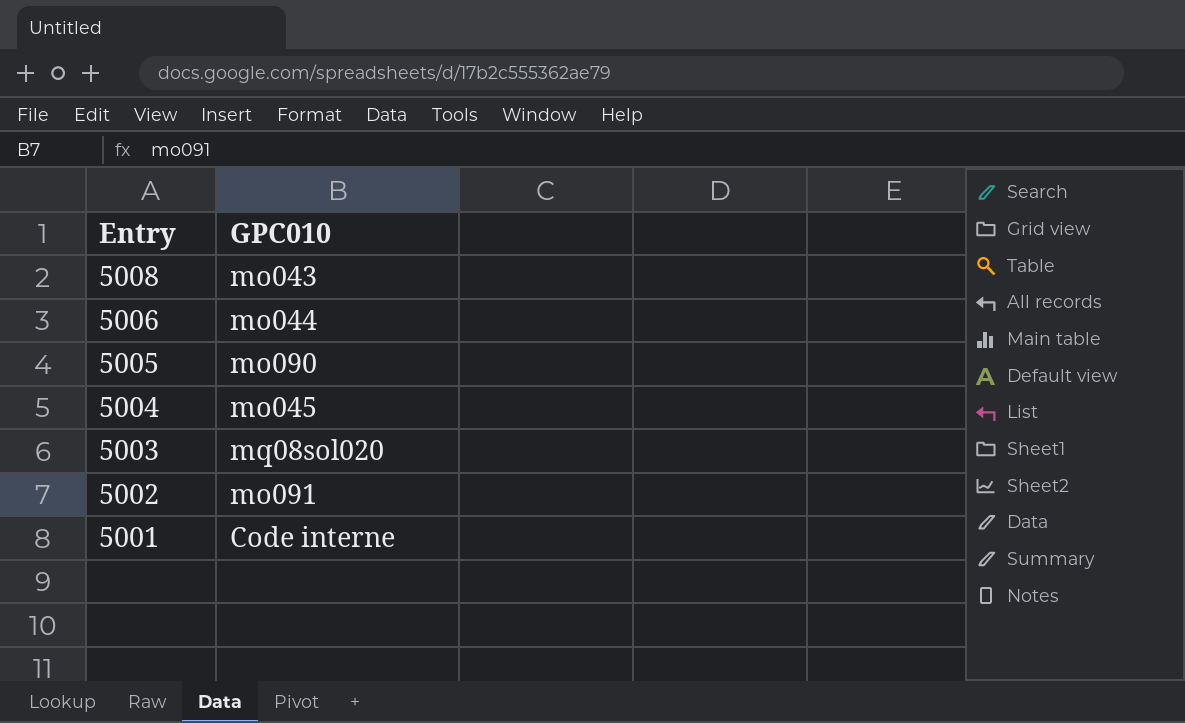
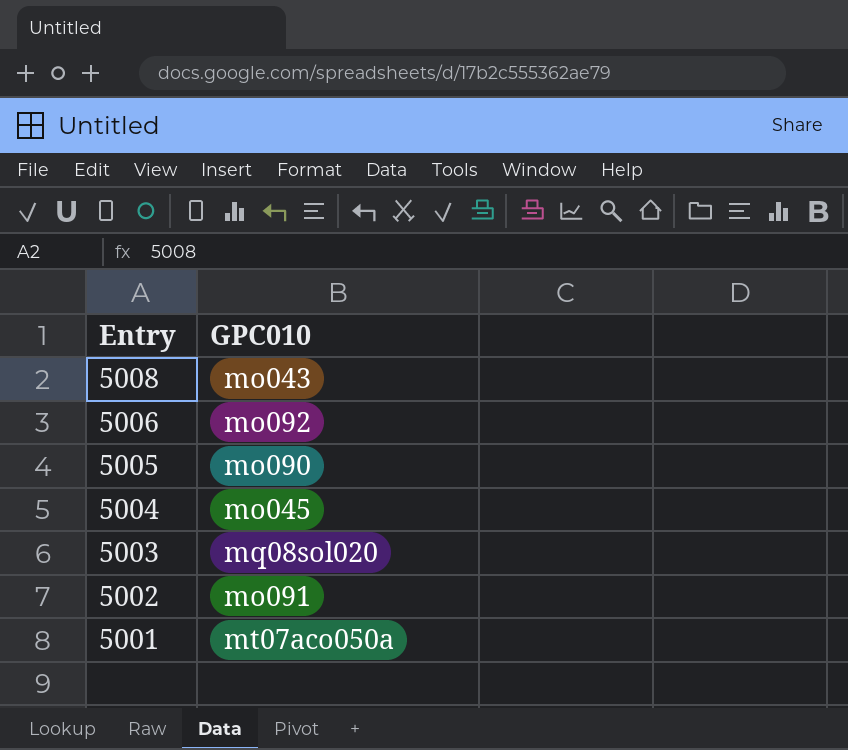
5006 | GPC010: mo044 -> mo092
5001 | GPC010: Code interne -> mt07aco050a

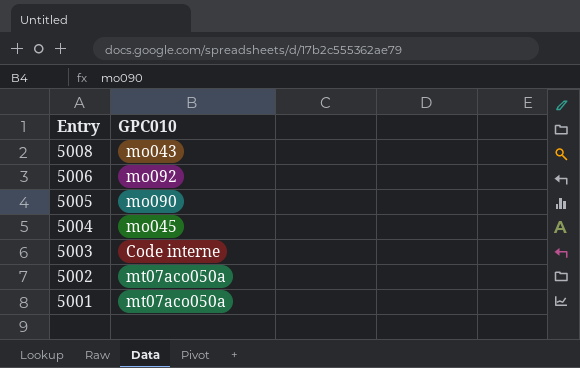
5003 | GPC010: mq08sol020 -> Code interne
5002 | GPC010: mo091 -> mt07aco050a

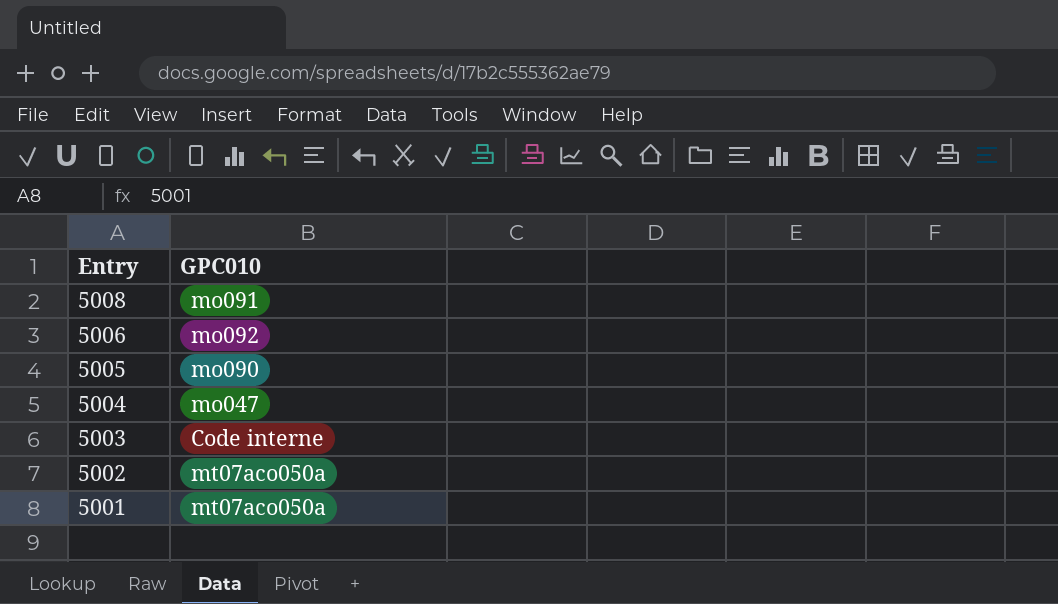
5008 | GPC010: mo043 -> mo091
5004 | GPC010: mo045 -> mo047

